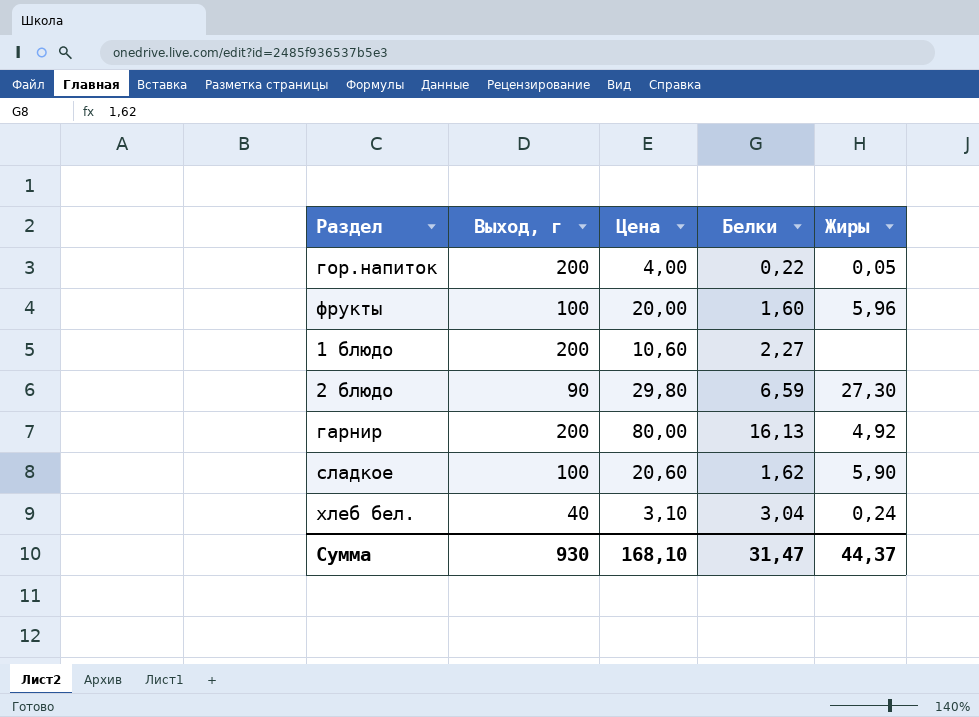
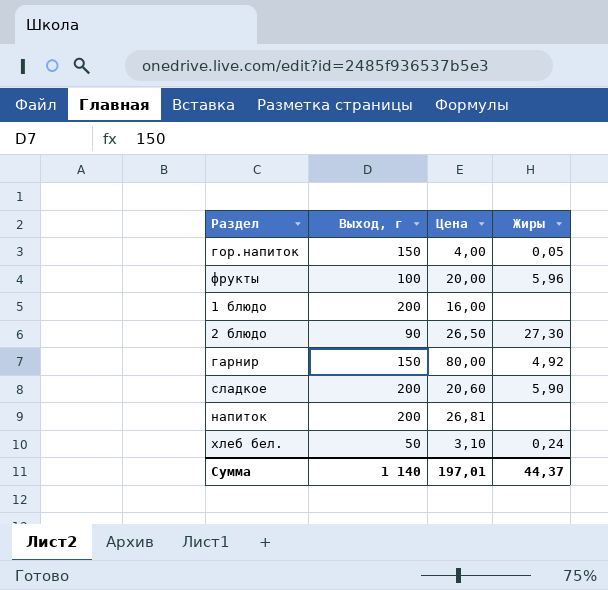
column Белки | position: 4 -> none
гор.напиток | Выход, г: 200 -> 150
1 блюдо | Цена: 10,60 -> 16,00
2 блюдо | Цена: 29,80 -> 26,50
гарнир | Выход, г: 200 -> 150
сладкое | Выход, г: 100 -> 200
row напиток: none -> 200 | 26,81 | none
хлеб бел. | Выход, г: 40 -> 50
Сумма | Выход, г: 930 -> 1 140
Сумма | Цена: 168,10 -> 197,01

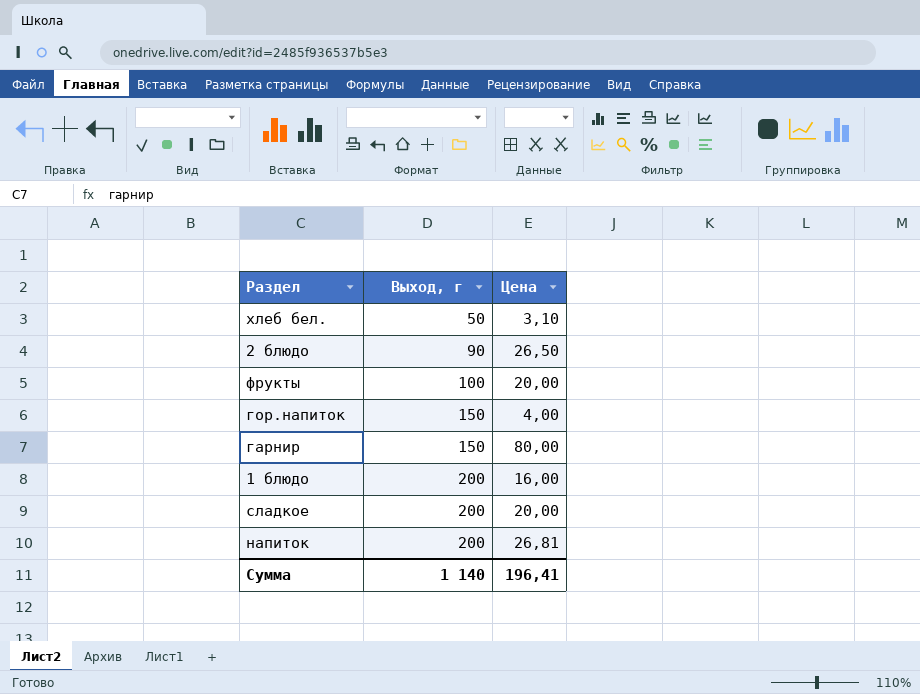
row order: none -> Выход, г ascending
column Жиры | position: 4 -> none
сладкое | Цена: 20,60 -> 20,00
Сумма | Цена: 197,01 -> 196,41

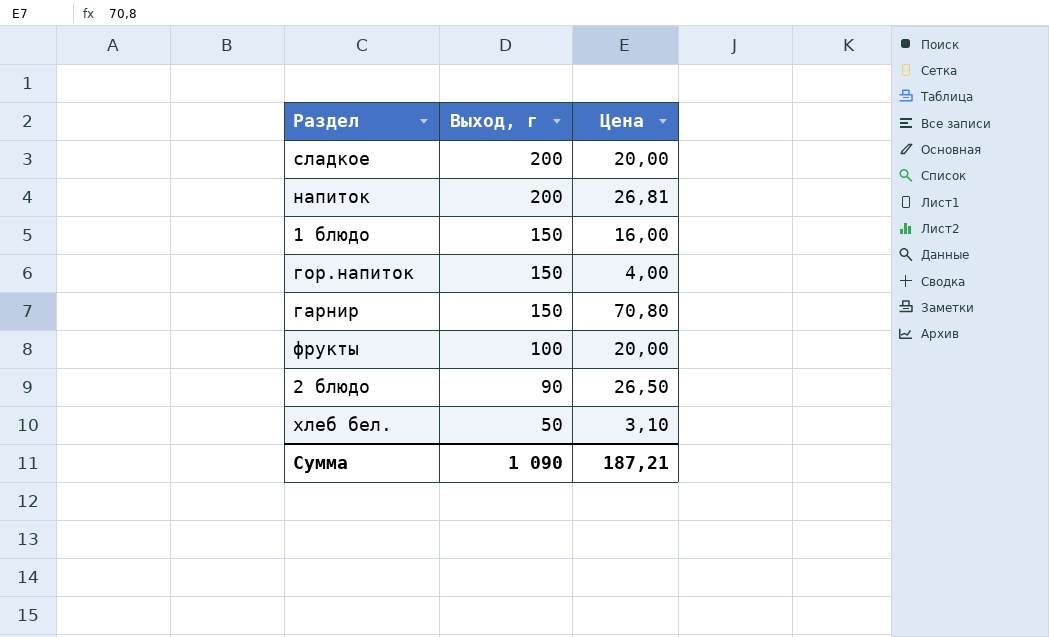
row order: Выход, г ascending -> Выход, г descending
1 блюдо | Выход, г: 200 -> 150
гарнир | Цена: 80,00 -> 70,80
Сумма | Выход, г: 1 140 -> 1 090
Сумма | Цена: 196,41 -> 187,21

